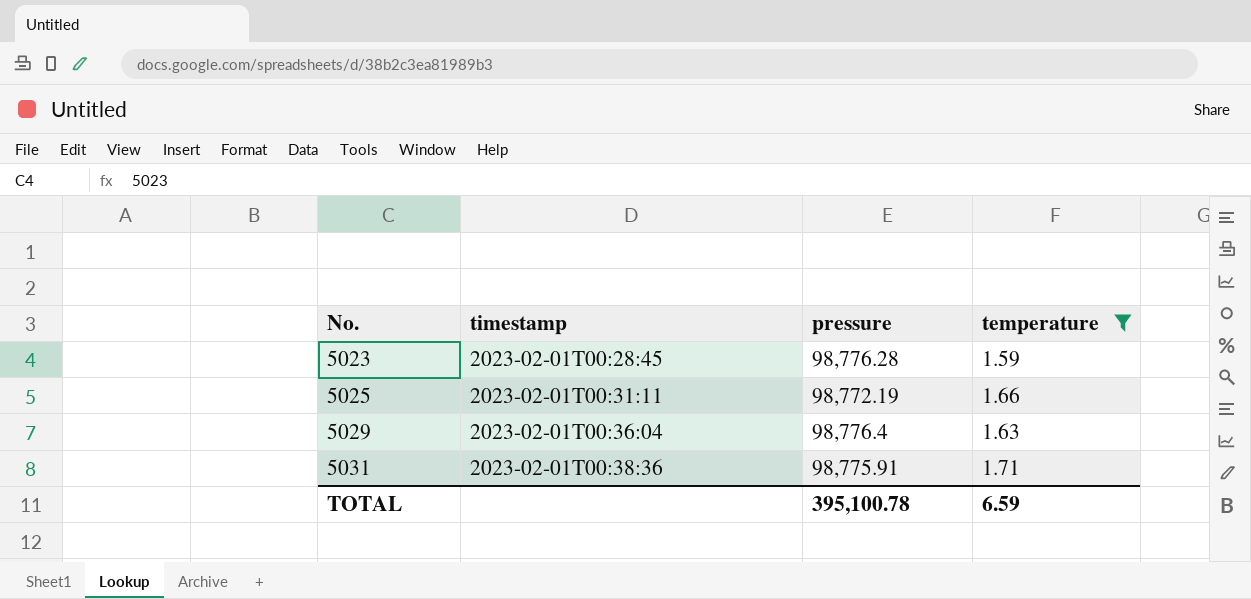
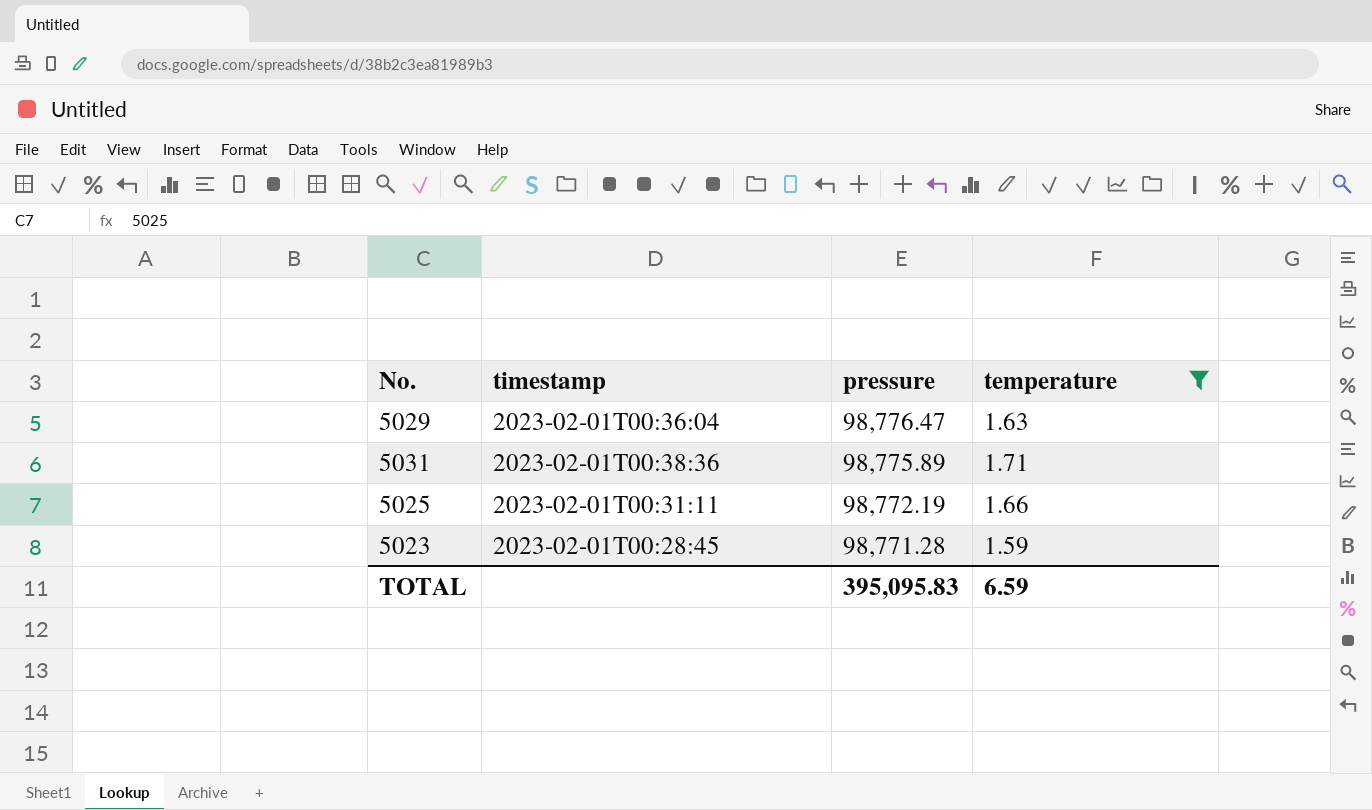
row order: No. ascending -> pressure descending
5029 | pressure: 98,776.4 -> 98,776.47
5031 | pressure: 98,775.91 -> 98,775.89
5023 | pressure: 98,776.28 -> 98,771.28
TOTAL | pressure: 395,100.78 -> 395,095.83

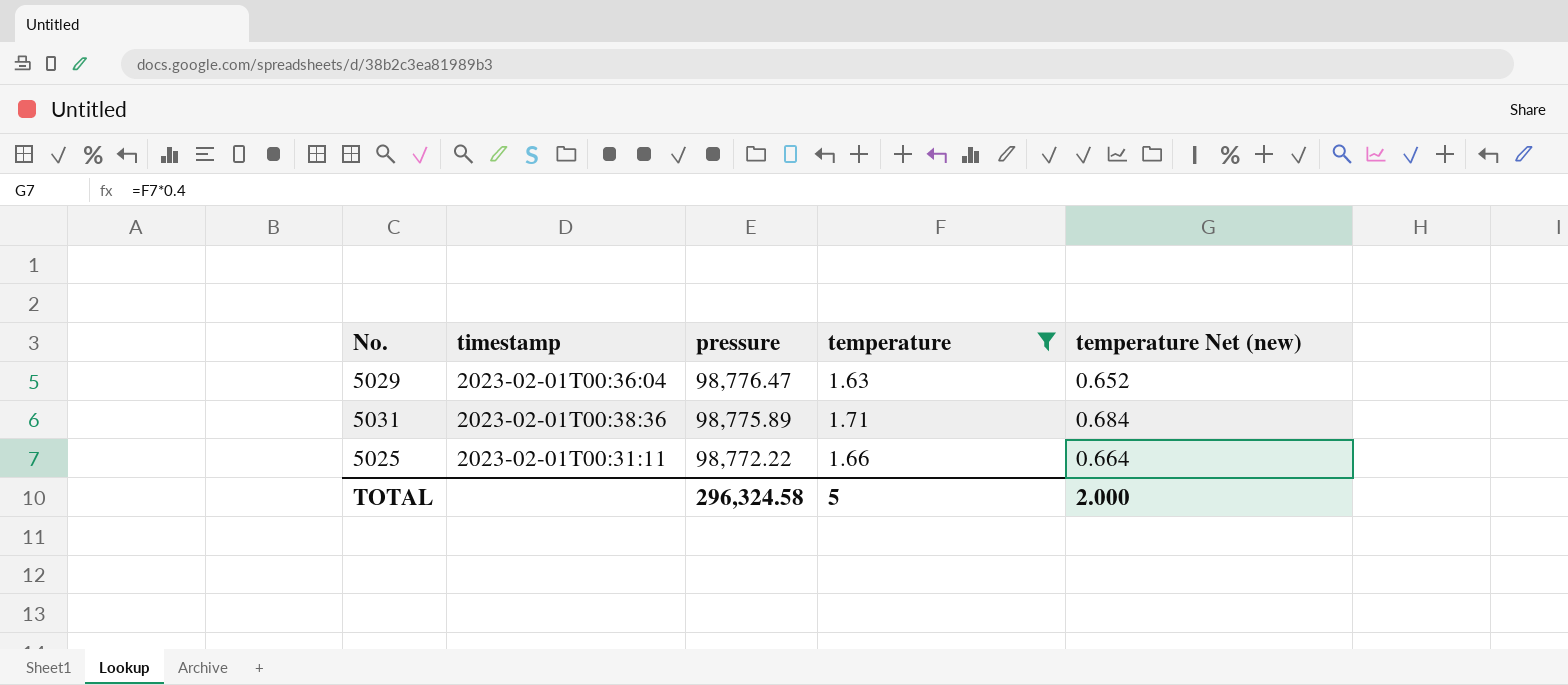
column temperature Net (new) | formula: none -> [temperature] * 0.4
row 5023: 2023-02-01T00:28:45 | 98,771.28 | 1.59 -> none
5025 | pressure: 98,772.19 -> 98,772.22
TOTAL | pressure: 395,095.83 -> 296,324.58
TOTAL | temperature: 6.59 -> 5

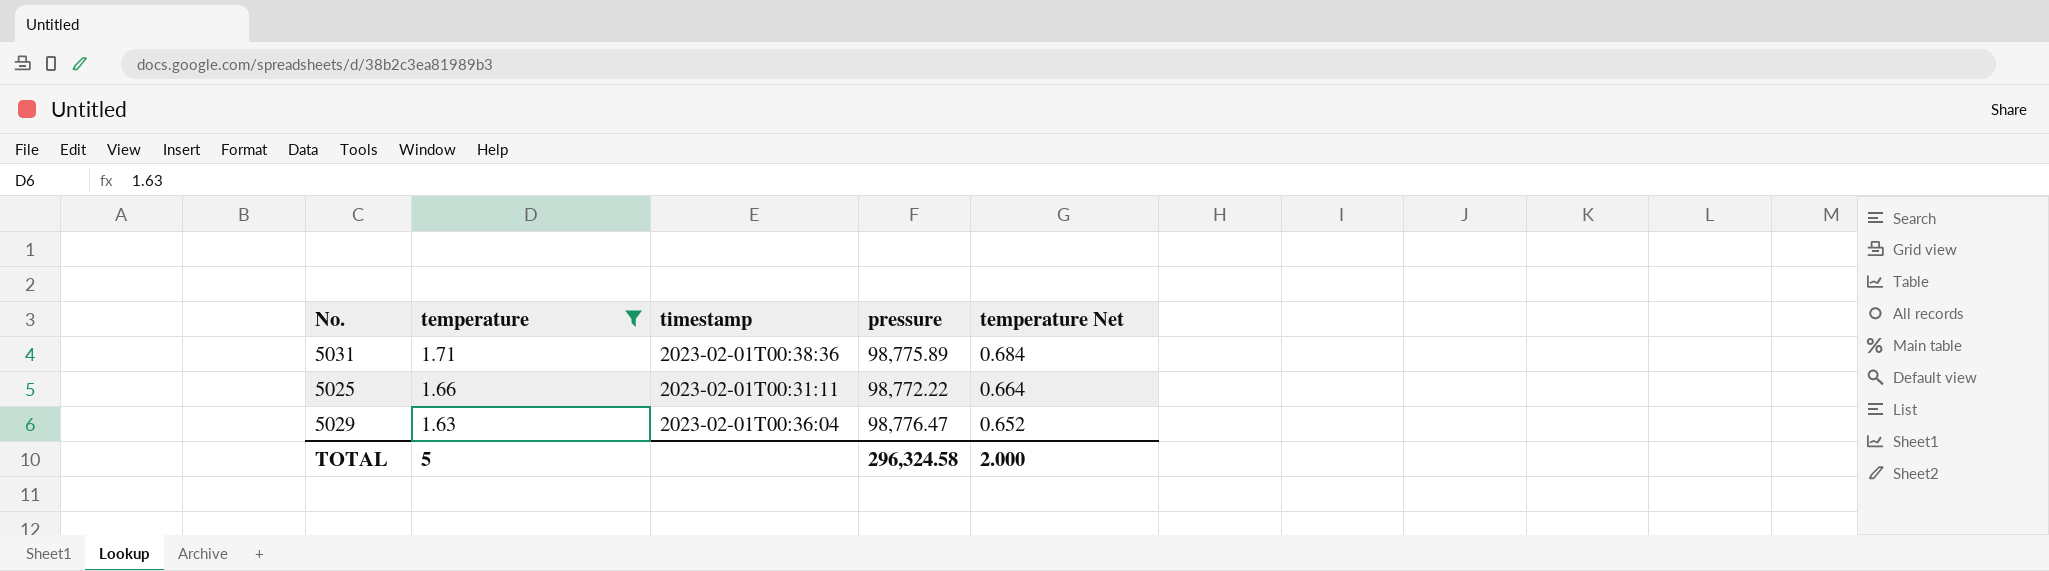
row order: pressure descending -> temperature descending
column temperature | position: 4 -> 2
column name: temperature Net (new) -> temperature Net

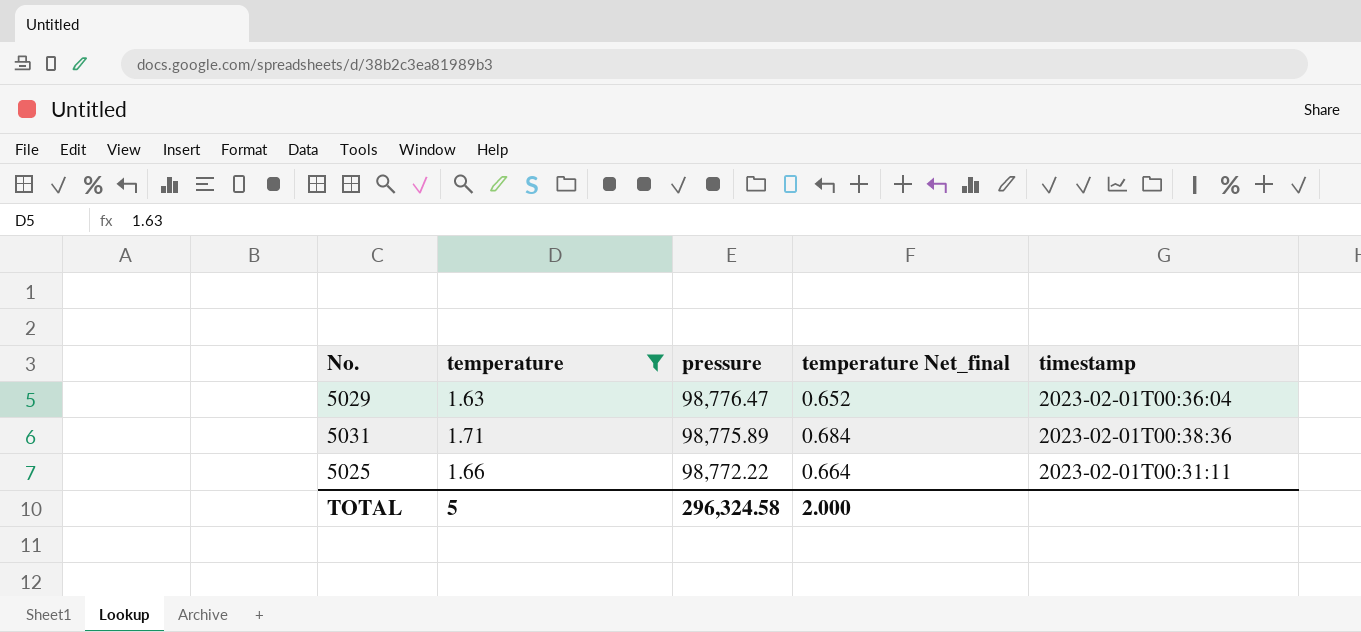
row order: temperature descending -> pressure descending
column name: temperature Net -> temperature Net_final
column timestamp | position: 3 -> 5

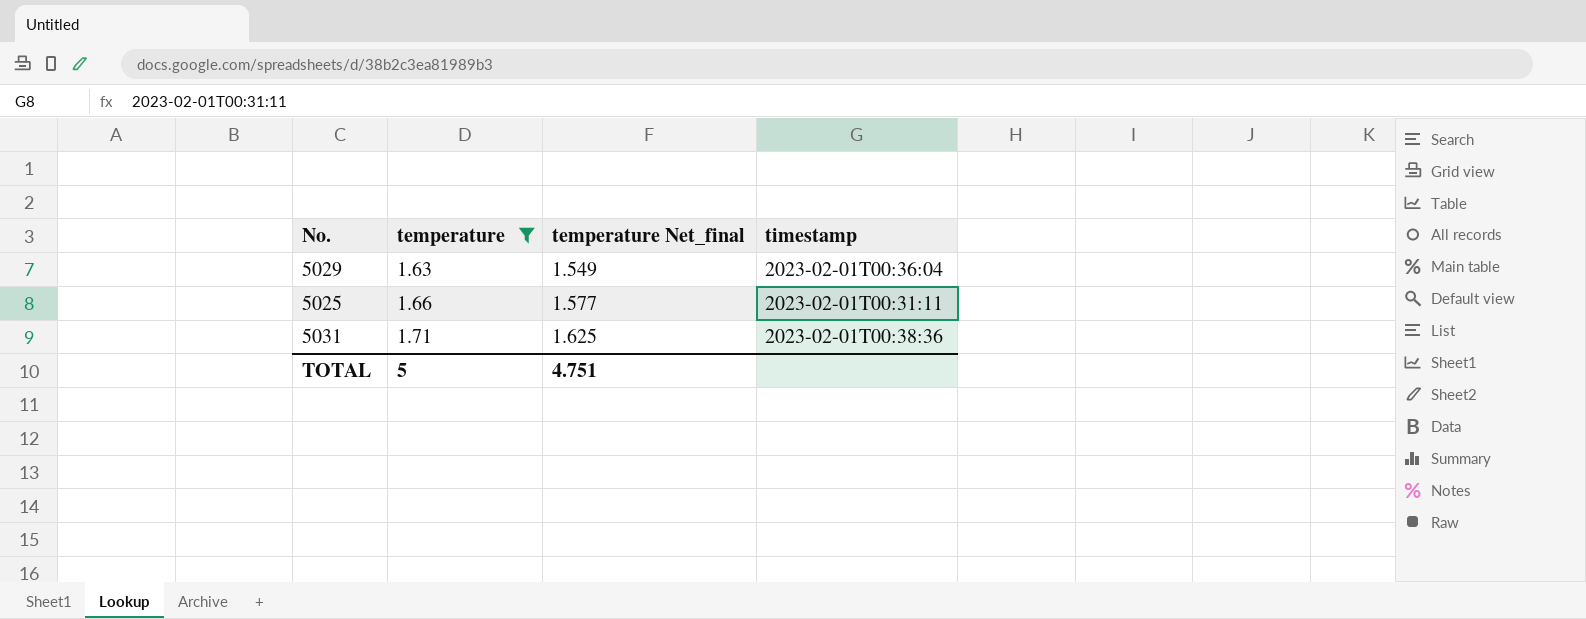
row order: pressure descending -> temperature ascending
column pressure | position: 3 -> none
column temperature Net_final | formula: [temperature] * 0.4 -> [temperature] * 0.95
TOTAL | temperature Net_final: 2.000 -> 4.751

